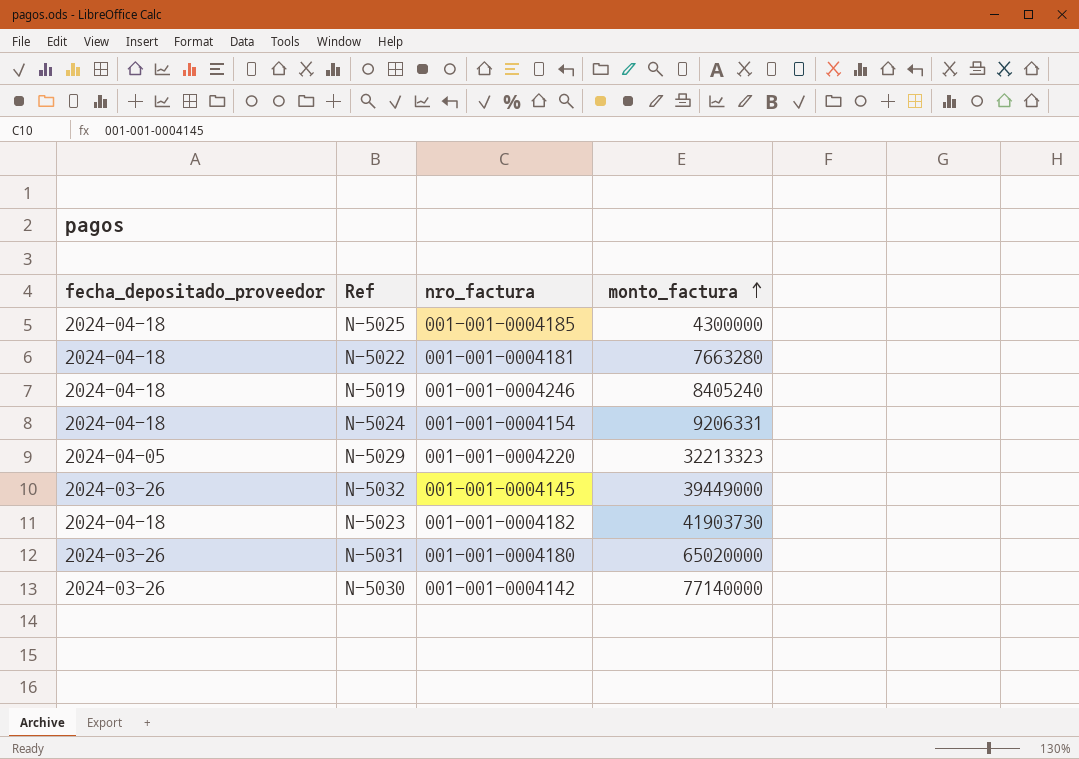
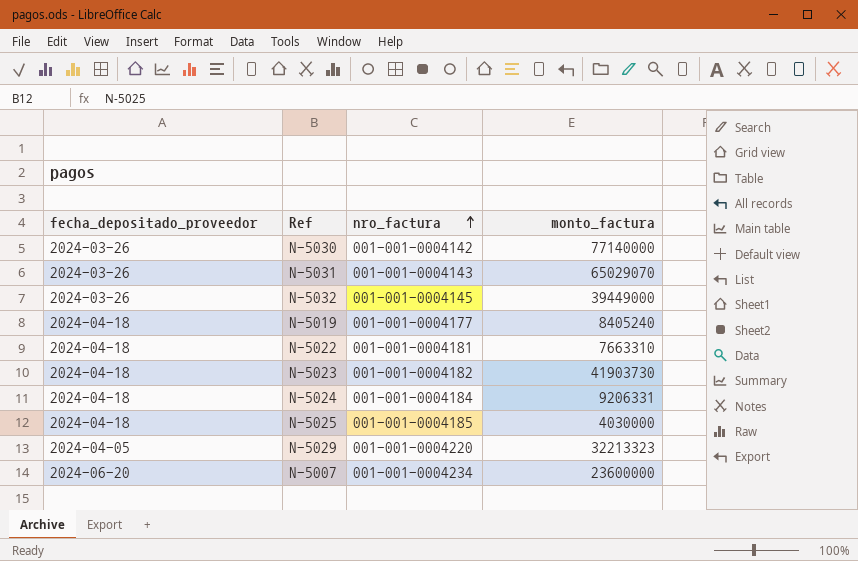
row order: monto_factura ascending -> nro_factura ascending
N-5031 | nro_factura: 001-001-0004180 -> 001-001-0004143
N-5031 | monto_factura: 65020000 -> 65029070
N-5019 | nro_factura: 001-001-0004246 -> 001-001-0004177
N-5022 | monto_factura: 7663280 -> 7663310
N-5024 | nro_factura: 001-001-0004154 -> 001-001-0004184
N-5025 | monto_factura: 4300000 -> 4030000
row N-5007: none -> 2024-06-20 | 001-001-0004234 | 23600000

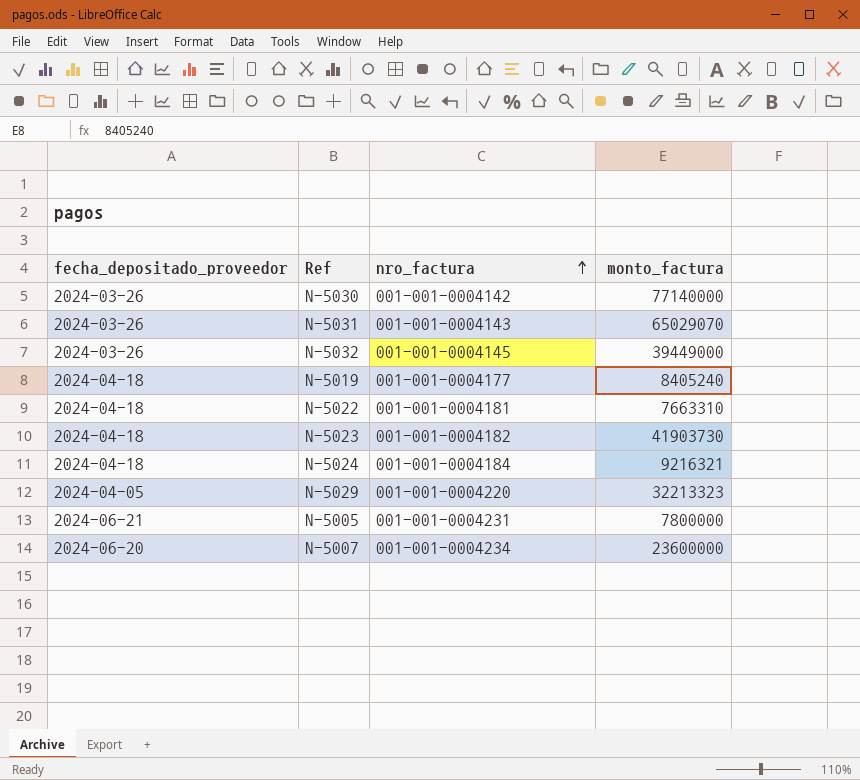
row N-5025: 2024-04-18 | 001-001-0004185 | 4030000 -> none
N-5024 | monto_factura: 9206331 -> 9216321
row N-5005: none -> 2024-06-21 | 001-001-0004231 | 7800000

